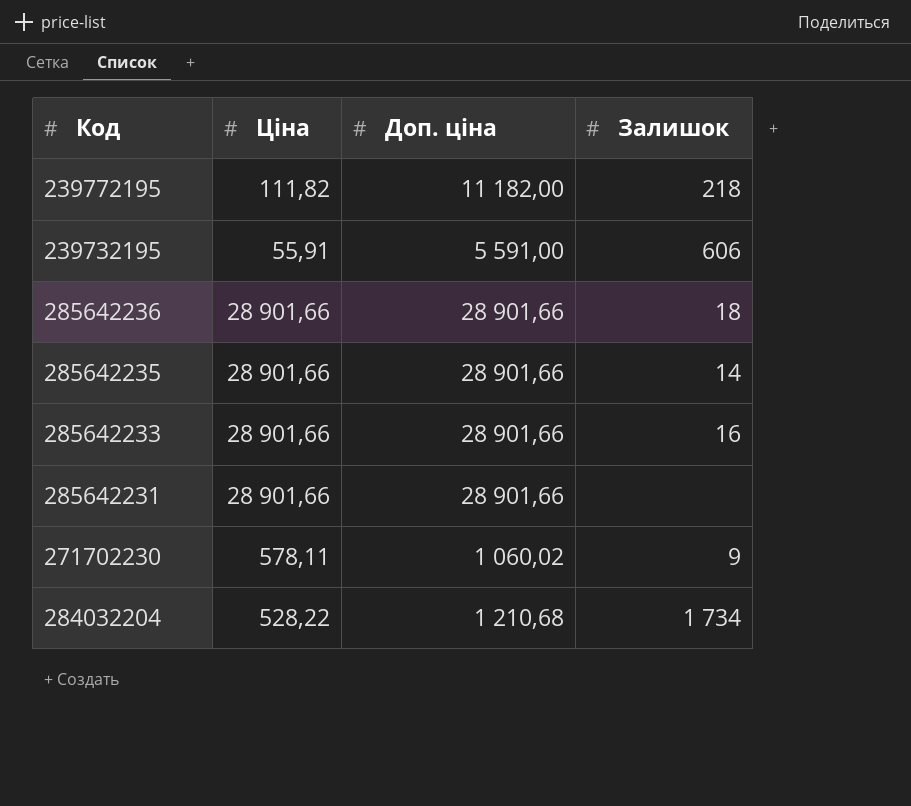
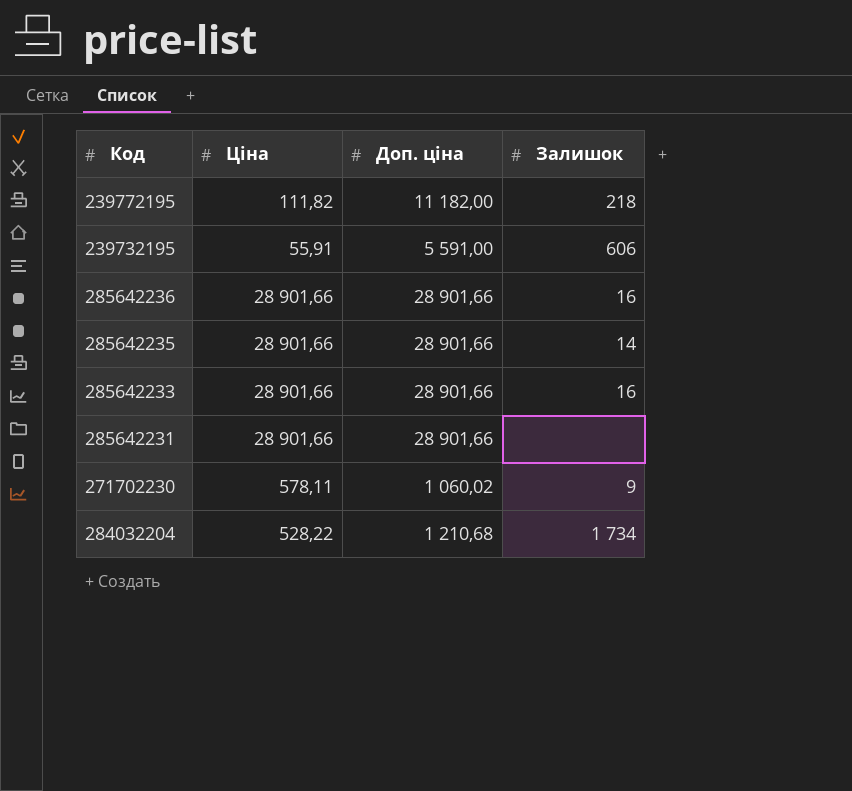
285642236 | Залишок: 18 -> 16

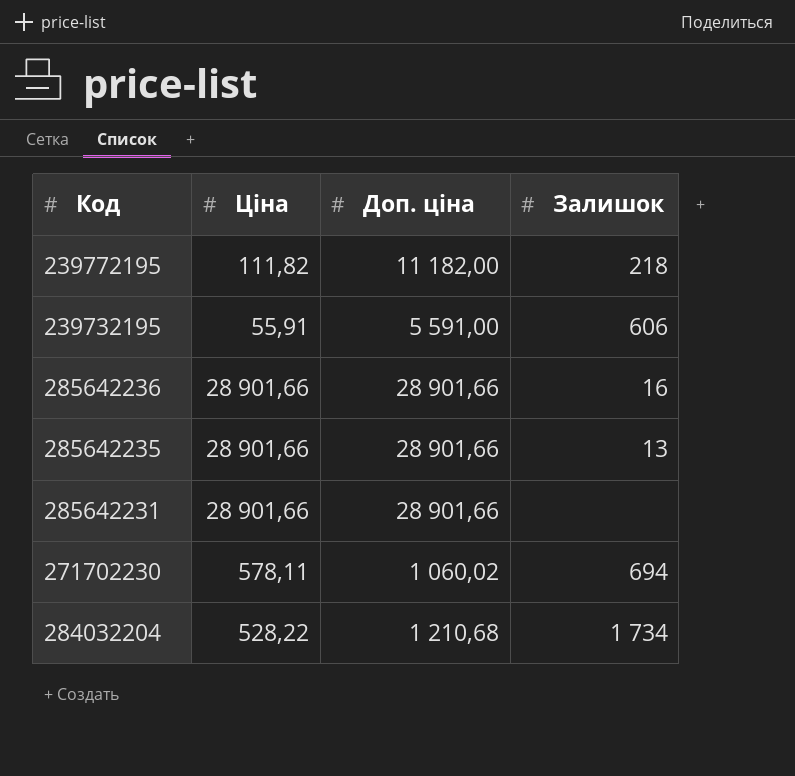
row 285642233: 28 901,66 | 28 901,66 | 16 -> none
285642235 | Залишок: 14 -> 13
271702230 | Залишок: 9 -> 694

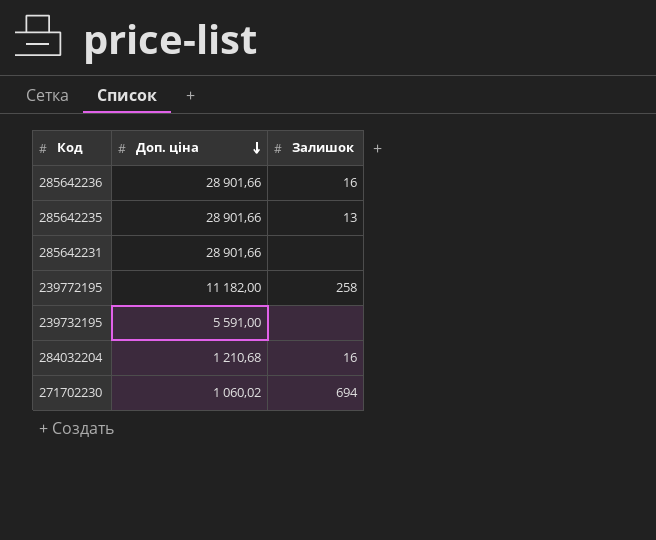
row order: none -> Доп. ціна descending
column Ціна | position: 2 -> none
239772195 | Залишок: 218 -> 258
239732195 | Залишок: 606 -> none
284032204 | Залишок: 1 734 -> 16

